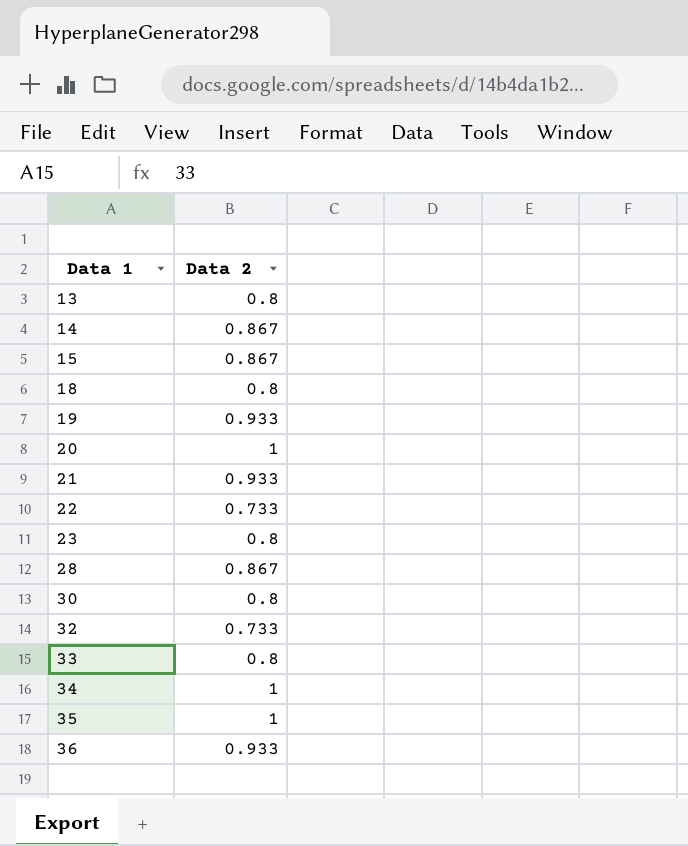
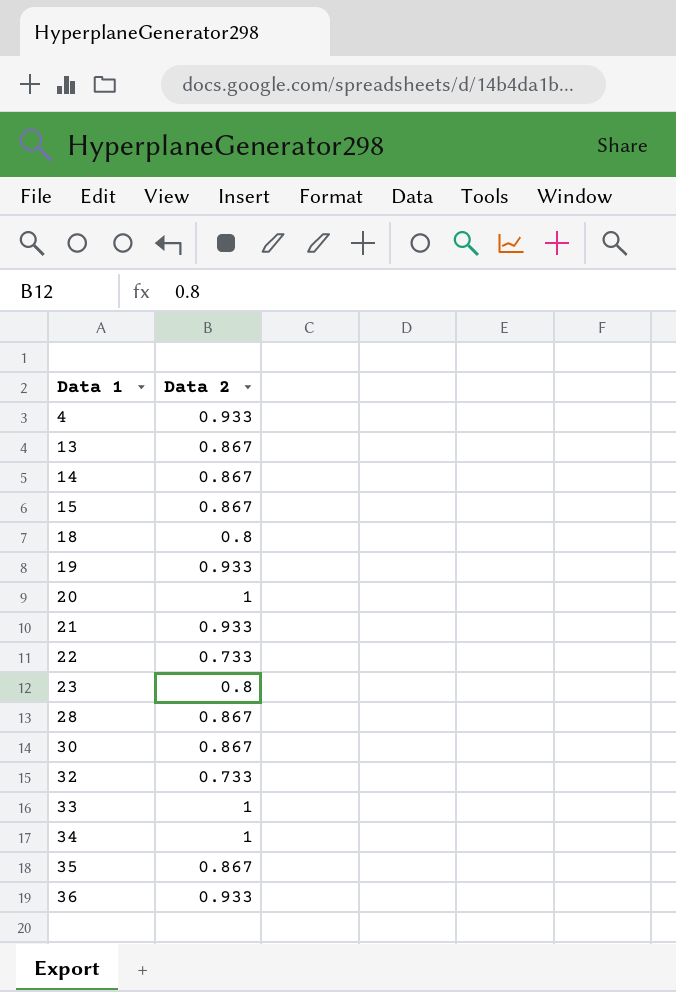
row 4: none -> 0.933
13 | Data 2: 0.8 -> 0.867
30 | Data 2: 0.8 -> 0.867
33 | Data 2: 0.8 -> 1
35 | Data 2: 1 -> 0.867

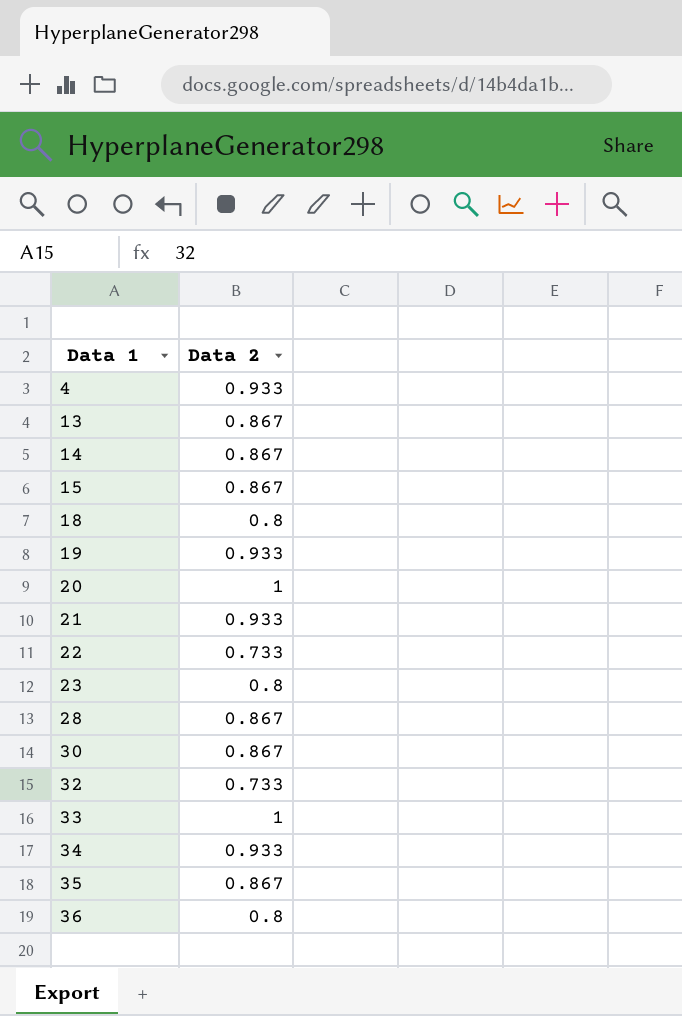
34 | Data 2: 1 -> 0.933
36 | Data 2: 0.933 -> 0.8

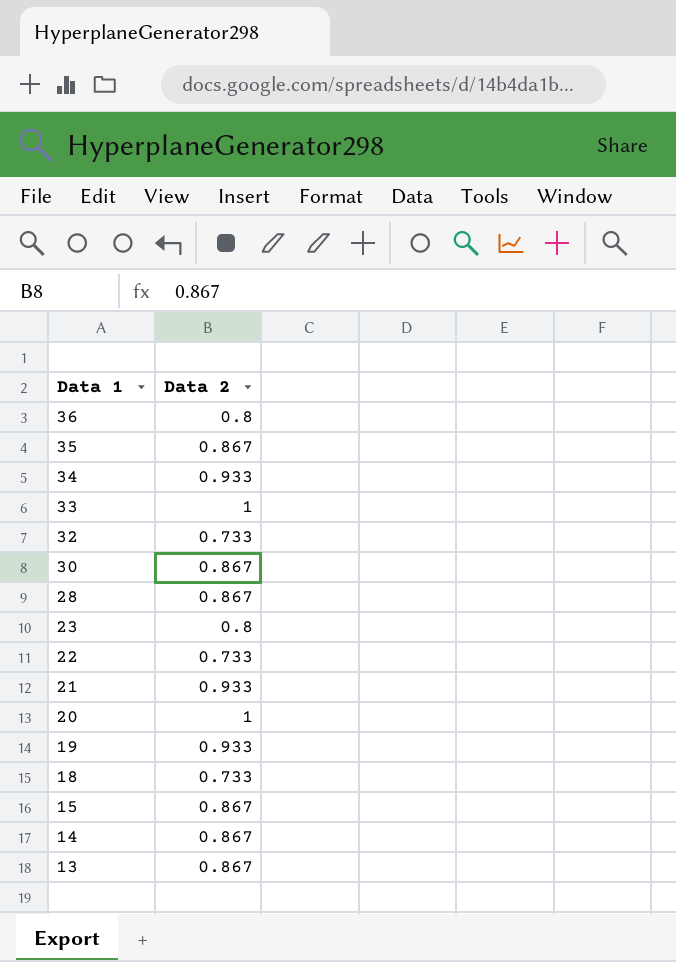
row order: Data 1 ascending -> Data 1 descending
row 4: 0.933 -> none
18 | Data 2: 0.8 -> 0.733

